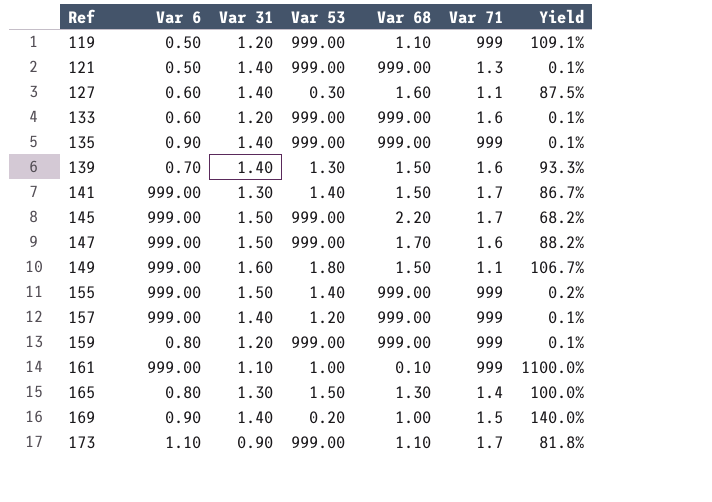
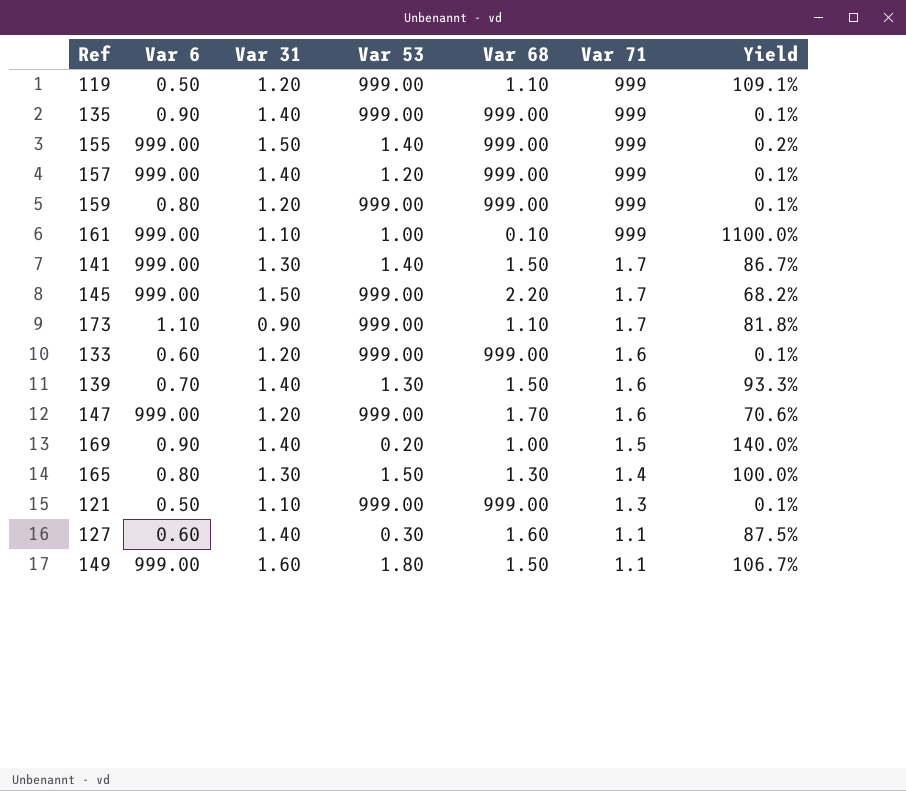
row order: Ref ascending -> Var 71 descending
147 | Var 31: 1.50 -> 1.20
147 | Yield: 88.2% -> 70.6%
121 | Var 31: 1.40 -> 1.10

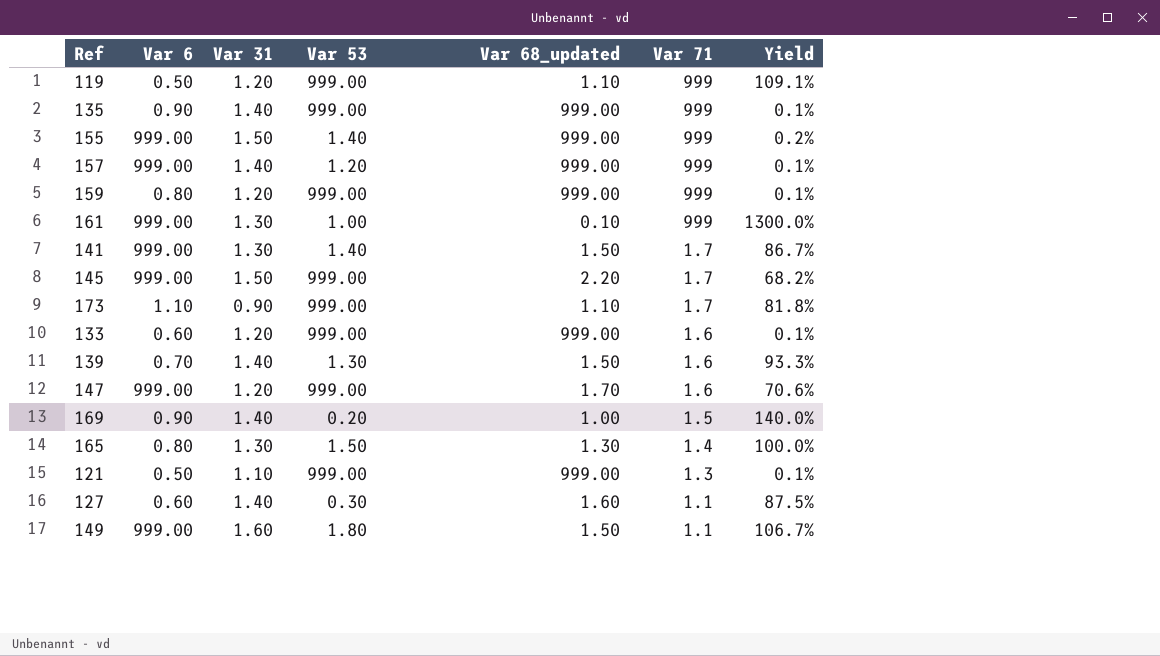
column name: Var 68 -> Var 68_updated
161 | Var 31: 1.10 -> 1.30
161 | Yield: 1100.0% -> 1300.0%

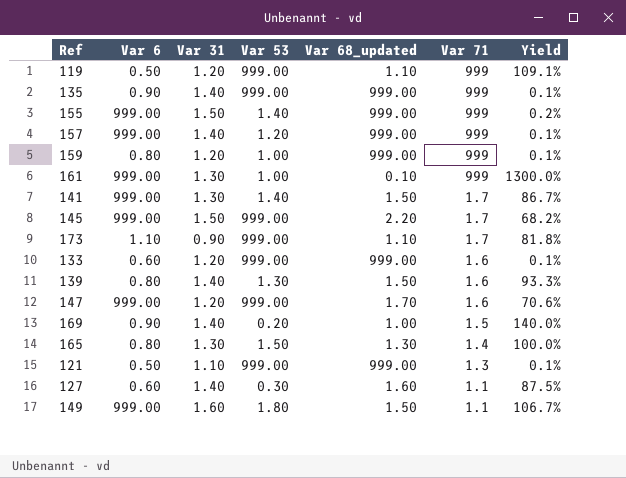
159 | Var 53: 999.00 -> 1.00
139 | Var 6: 0.70 -> 0.80

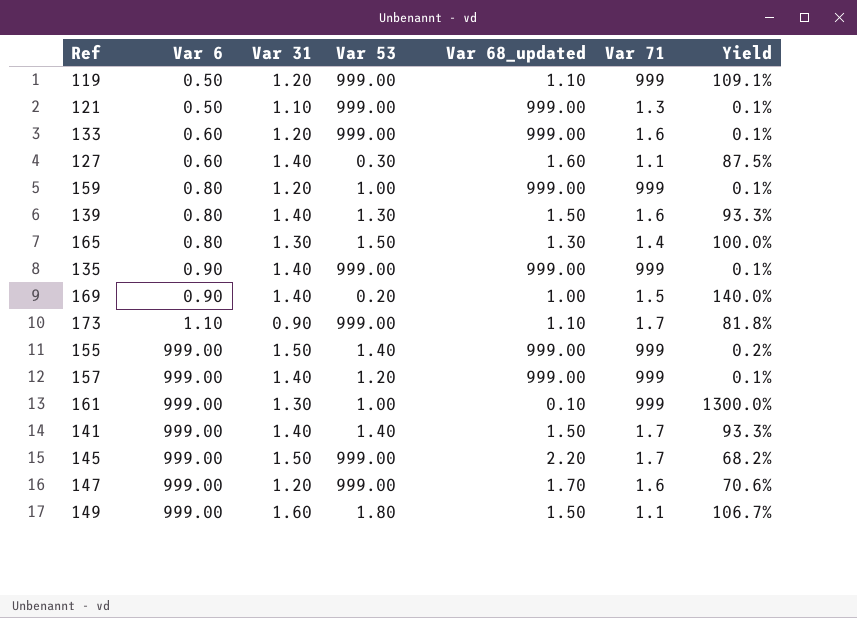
row order: Var 71 descending -> Var 6 ascending
141 | Var 31: 1.30 -> 1.40
141 | Yield: 86.7% -> 93.3%

